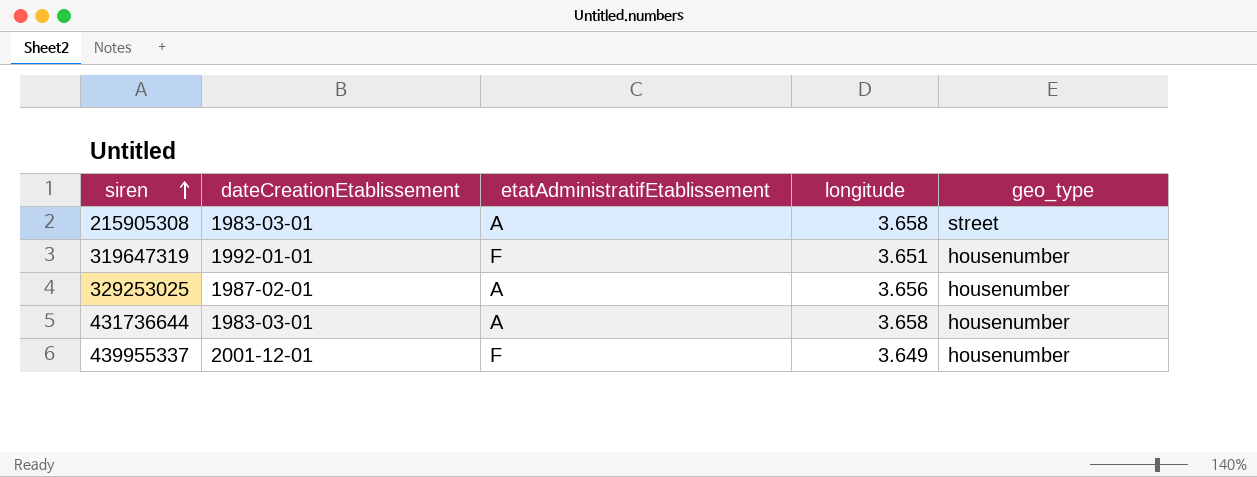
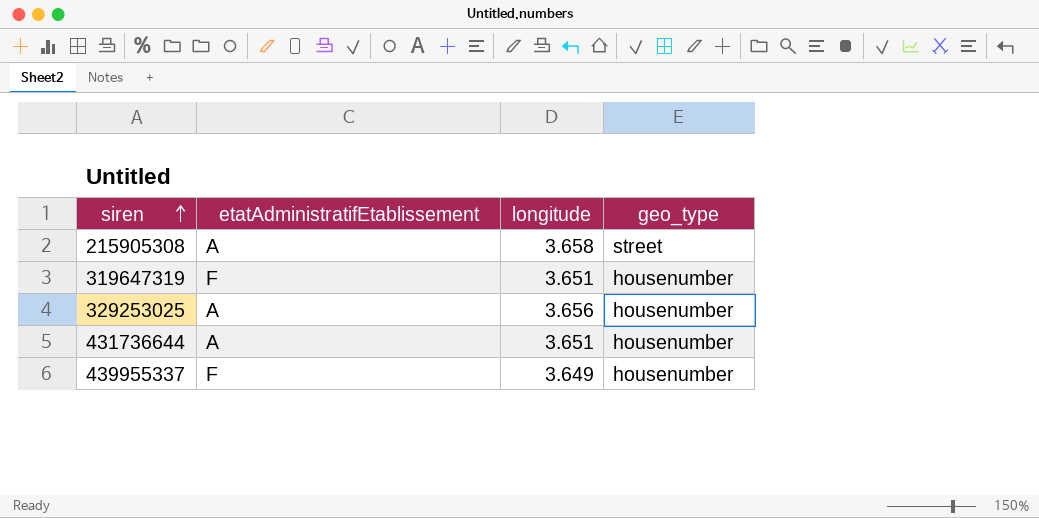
column dateCreationEtablissement | position: 2 -> none
431736644 | longitude: 3.658 -> 3.651

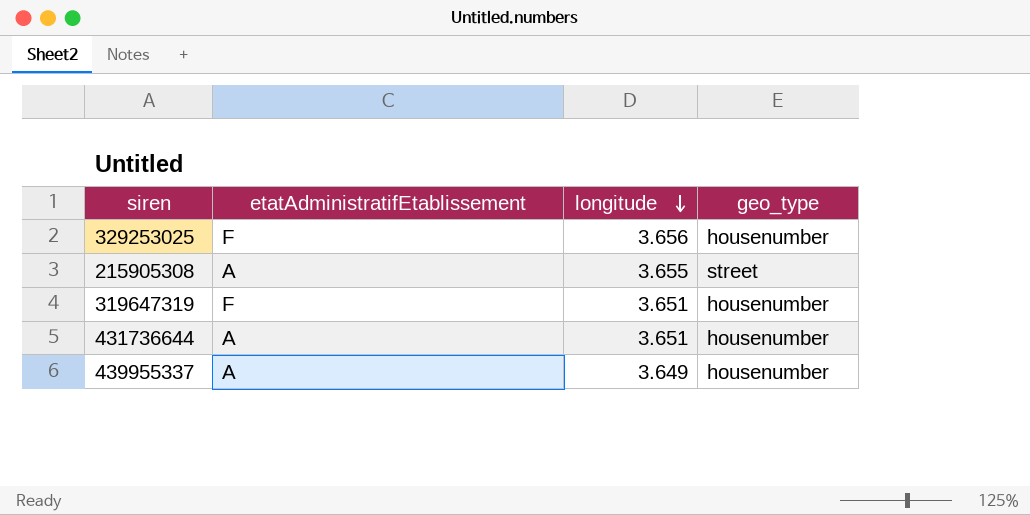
row order: siren ascending -> longitude descending
329253025 | etatAdministratifEtablissement: A -> F
215905308 | longitude: 3.658 -> 3.655
439955337 | etatAdministratifEtablissement: F -> A

